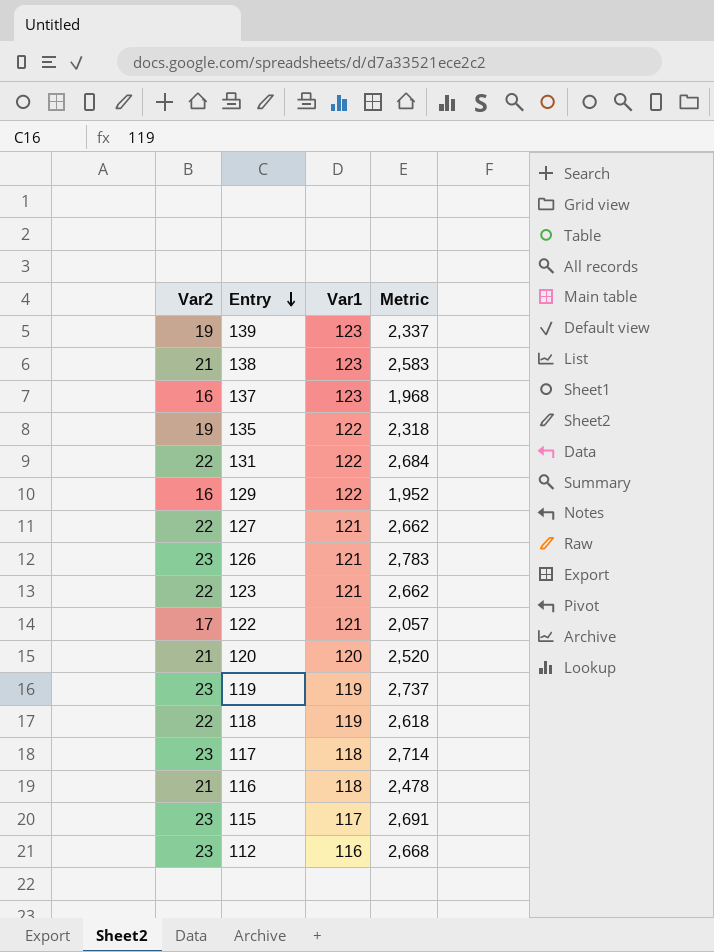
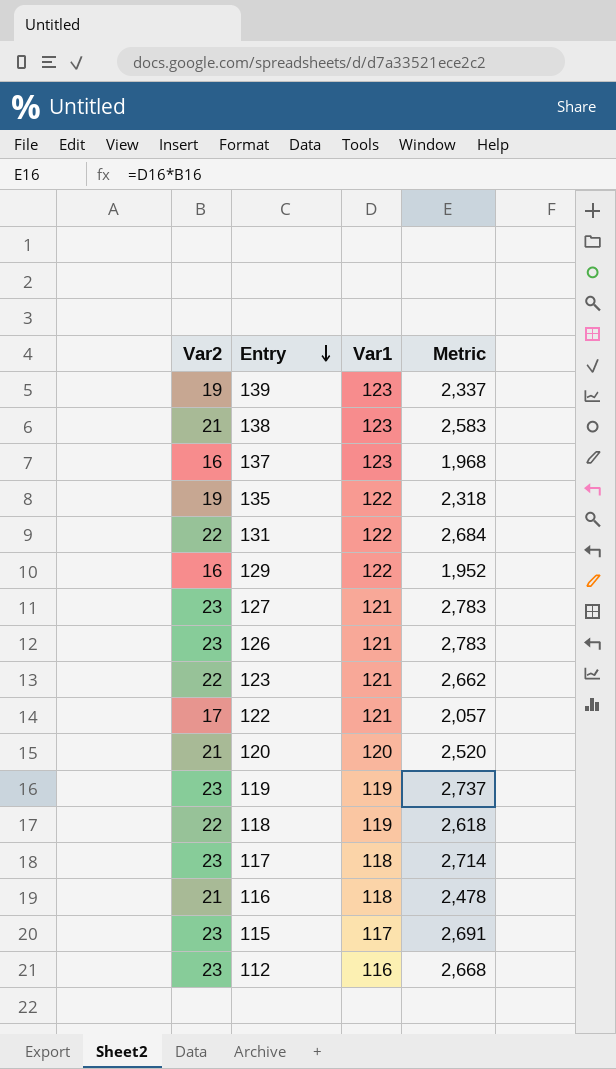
127 | Var2: 22 -> 23
127 | Metric: 2,662 -> 2,783

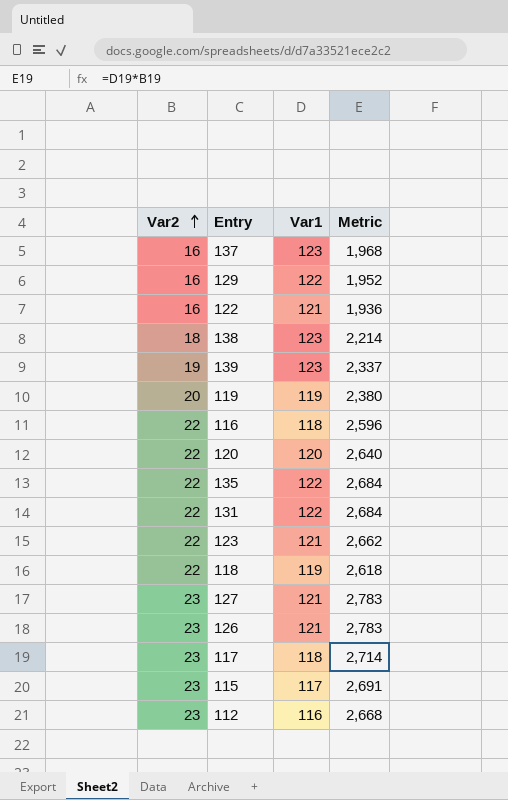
row order: Entry descending -> Var2 ascending
122 | Var2: 17 -> 16
122 | Metric: 2,057 -> 1,936
138 | Var2: 21 -> 18
138 | Metric: 2,583 -> 2,214
119 | Var2: 23 -> 20
119 | Metric: 2,737 -> 2,380
116 | Var2: 21 -> 22
116 | Metric: 2,478 -> 2,596
120 | Var2: 21 -> 22
120 | Metric: 2,520 -> 2,640
135 | Var2: 19 -> 22
135 | Metric: 2,318 -> 2,684

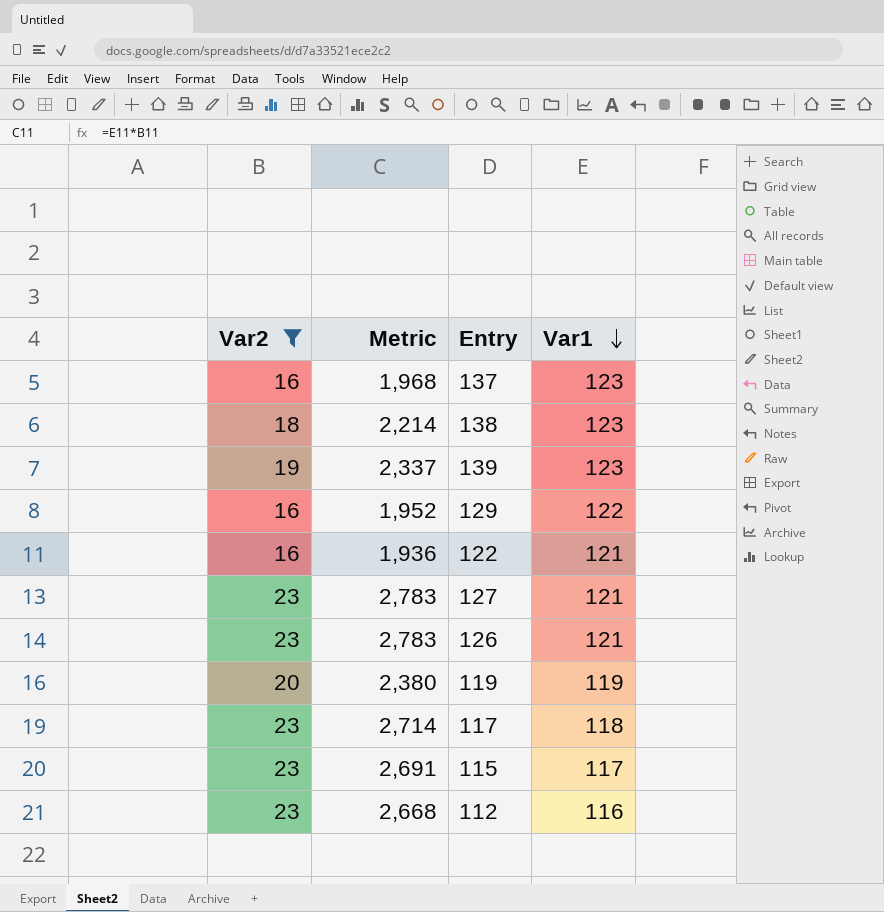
filter: none -> Var2 != 22
row order: Var2 ascending -> Var1 descending
column Metric | position: 4 -> 2

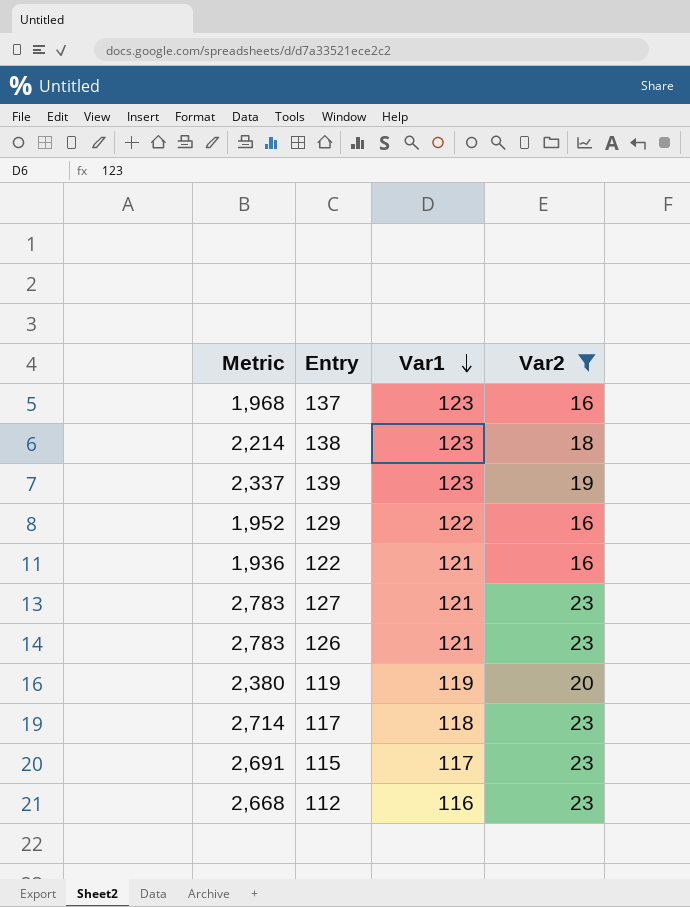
column Var2 | position: 1 -> 4

